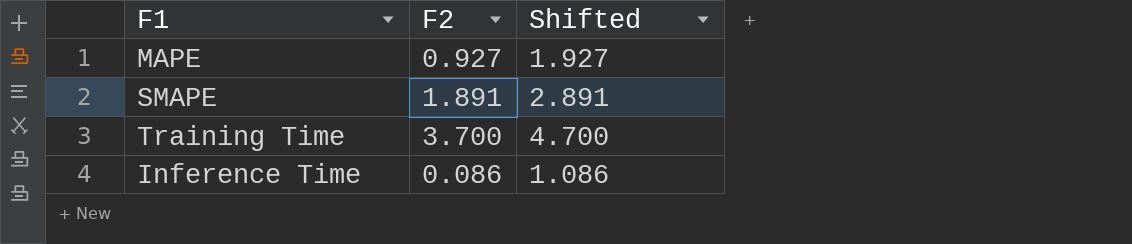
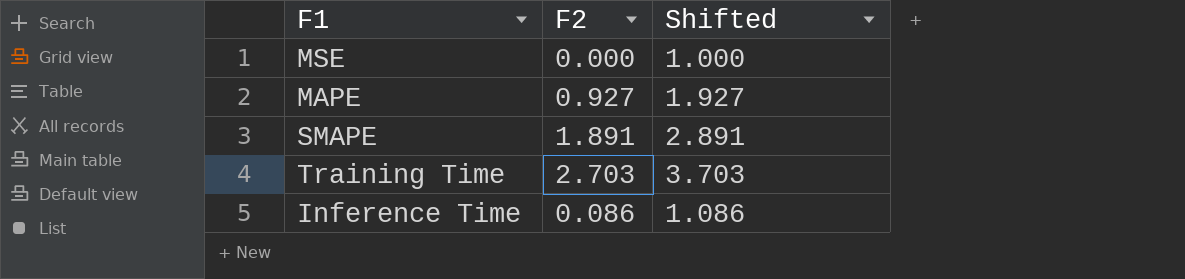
row MSE: none -> 0.000 | 1.000
Training Time | F2: 3.700 -> 2.703
Training Time | Shifted: 4.700 -> 3.703

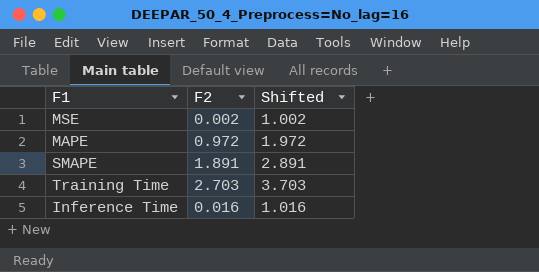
MSE | F2: 0.000 -> 0.002
MSE | Shifted: 1.000 -> 1.002
MAPE | F2: 0.927 -> 0.972
MAPE | Shifted: 1.927 -> 1.972
Inference Time | F2: 0.086 -> 0.016
Inference Time | Shifted: 1.086 -> 1.016

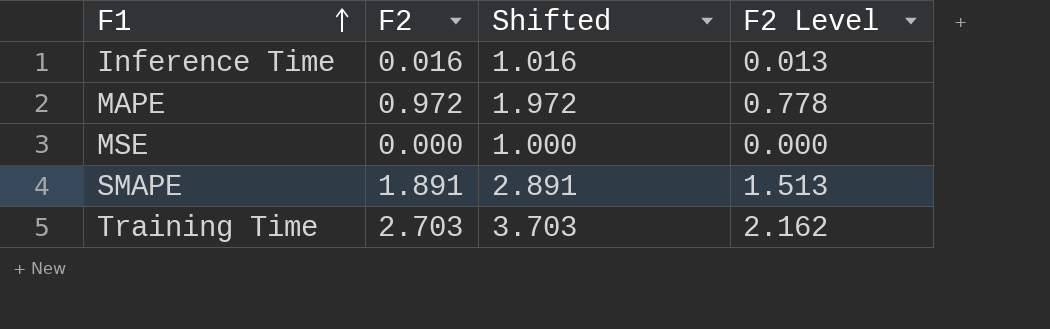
row order: none -> F1 ascending
column F2 Level | formula: none -> [F2] * 0.8
MSE | F2: 0.002 -> 0.000
MSE | Shifted: 1.002 -> 1.000

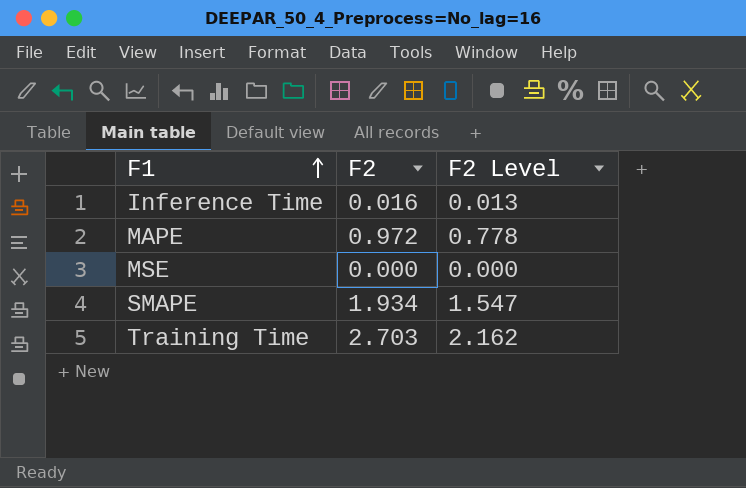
column Shifted | formula: [F2] + 1 -> none
SMAPE | F2: 1.891 -> 1.934
SMAPE | F2 Level: 1.513 -> 1.547

